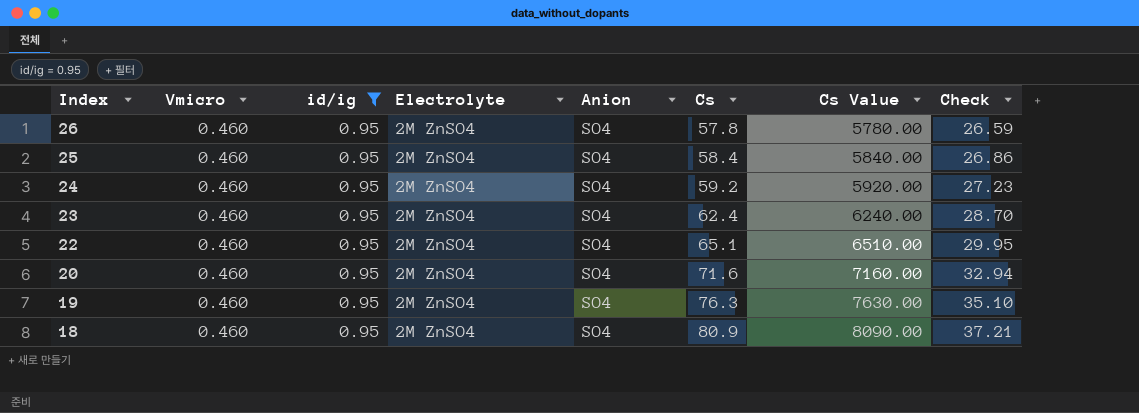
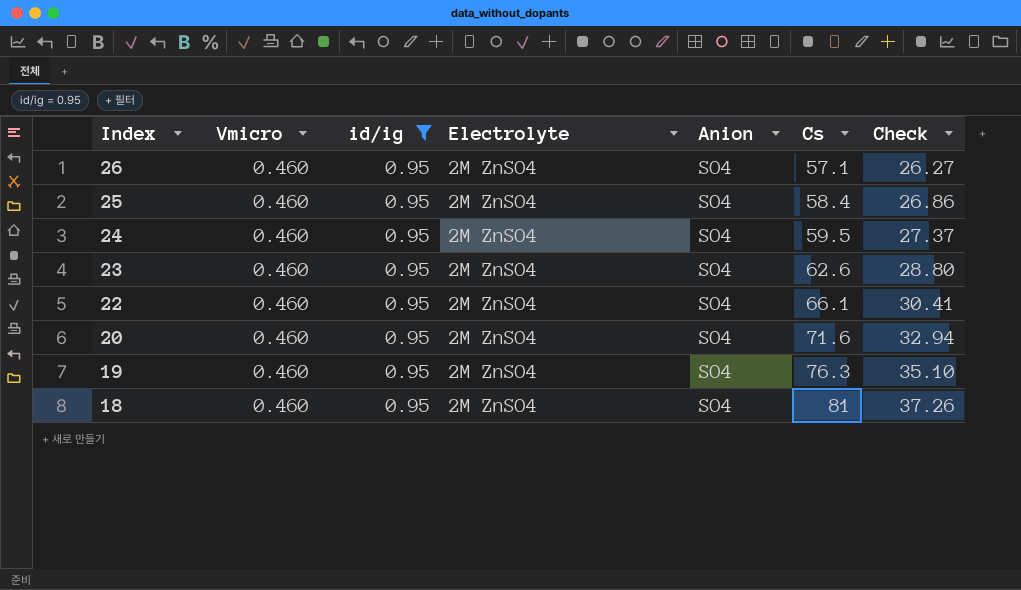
column Cs Value | formula: [Cs] * 100 -> none
26 | Cs: 57.8 -> 57.1
26 | Check: 26.59 -> 26.27
24 | Cs: 59.2 -> 59.5
24 | Check: 27.23 -> 27.37
23 | Cs: 62.4 -> 62.6
23 | Check: 28.70 -> 28.80
22 | Cs: 65.1 -> 66.1
22 | Check: 29.95 -> 30.41
18 | Cs: 80.9 -> 81
18 | Check: 37.21 -> 37.26

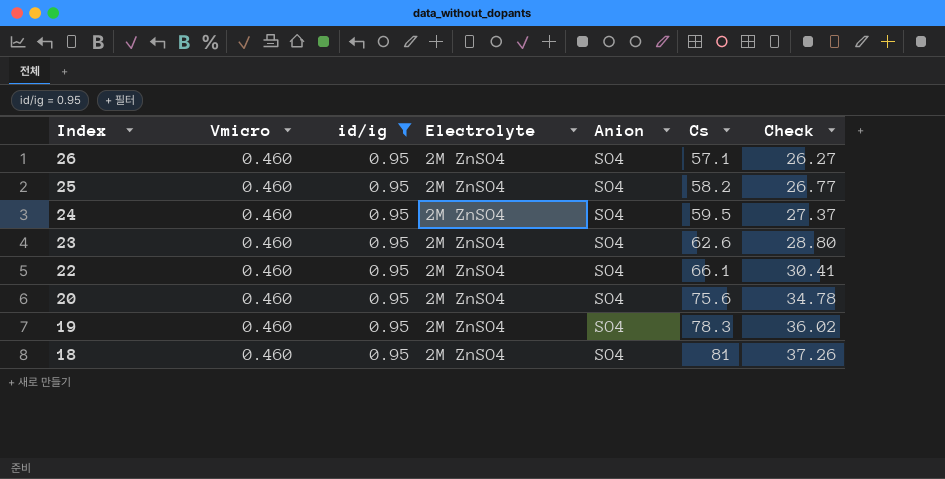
25 | Cs: 58.4 -> 58.2
25 | Check: 26.86 -> 26.77
20 | Cs: 71.6 -> 75.6
20 | Check: 32.94 -> 34.78
19 | Cs: 76.3 -> 78.3
19 | Check: 35.10 -> 36.02

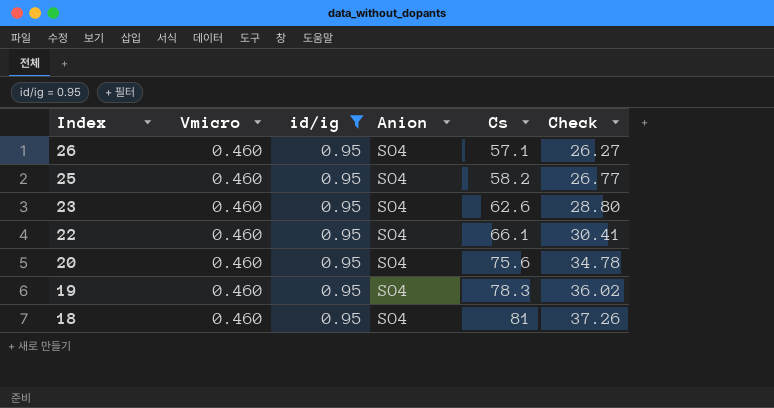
column Electrolyte | position: 4 -> none
row 24: 0.460 | 0.95 | 2M ZnSO4 | SO4 | 59.5 | 27.37 -> none

